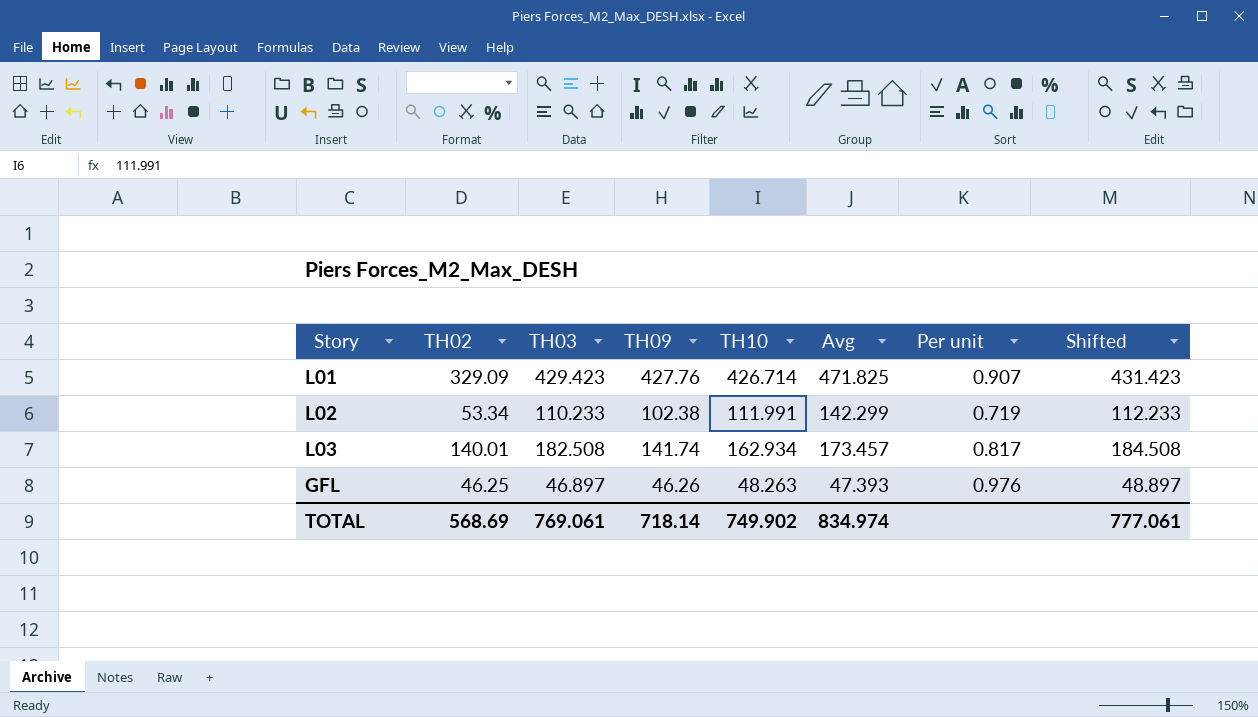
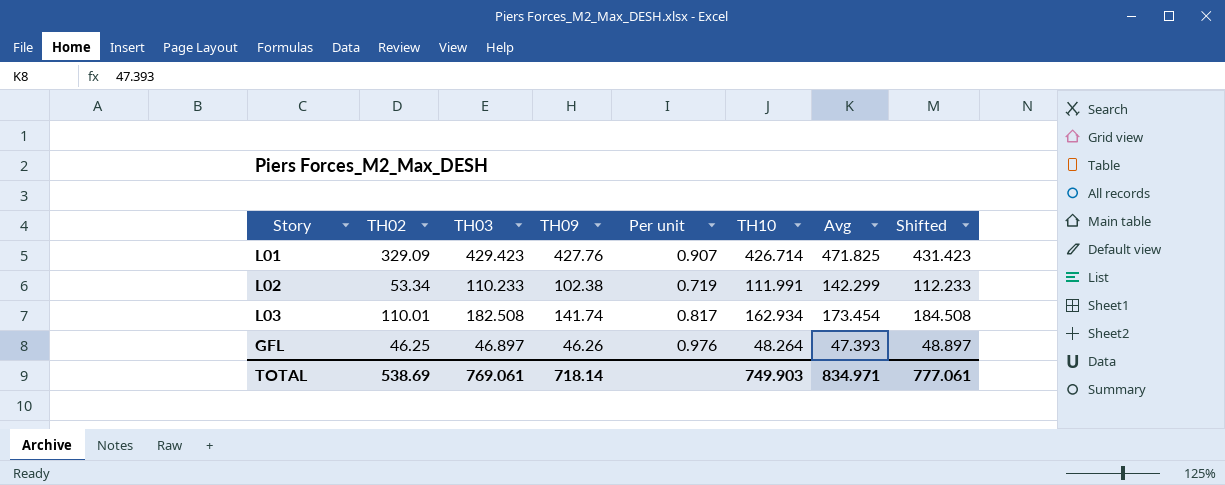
column Per unit | position: 7 -> 5
L03 | TH02: 140.01 -> 110.01
L03 | Avg: 173.457 -> 173.454
GFL | TH10: 48.263 -> 48.264
TOTAL | TH02: 568.69 -> 538.69
TOTAL | TH10: 749.902 -> 749.903
TOTAL | Avg: 834.974 -> 834.971

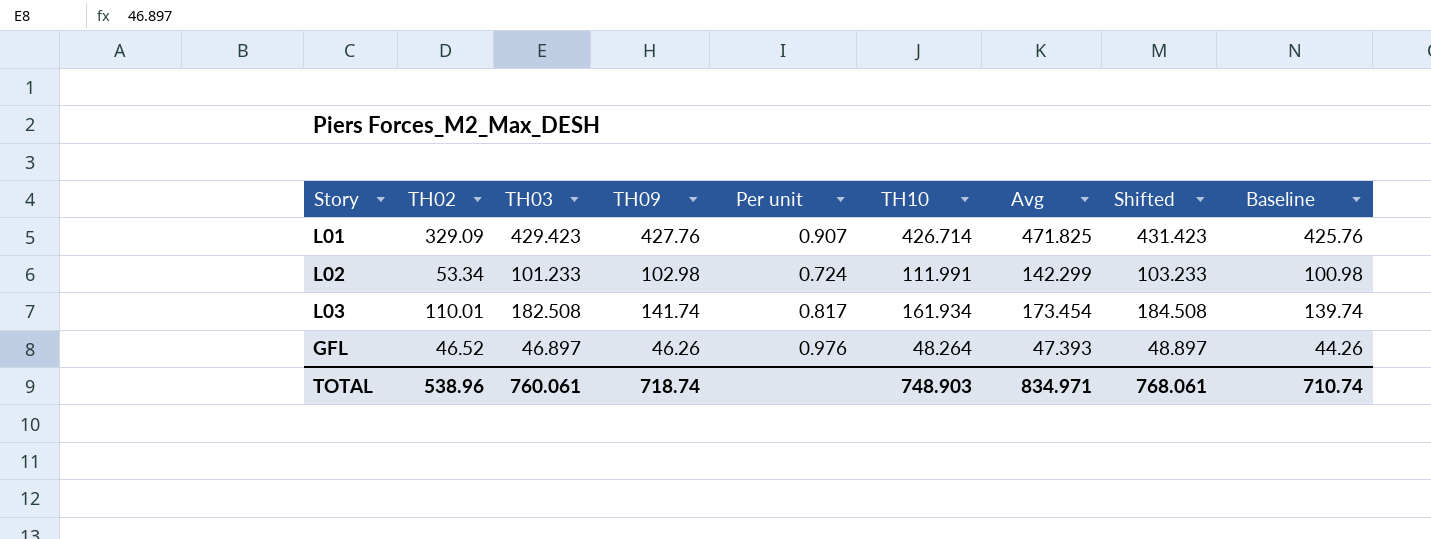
column Baseline | formula: none -> [TH09] - 2
L02 | TH03: 110.233 -> 101.233
L02 | TH09: 102.38 -> 102.98
L02 | Per unit: 0.719 -> 0.724
L02 | Shifted: 112.233 -> 103.233
L03 | TH10: 162.934 -> 161.934
GFL | TH02: 46.25 -> 46.52
TOTAL | TH02: 538.69 -> 538.96
TOTAL | TH03: 769.061 -> 760.061
TOTAL | TH09: 718.14 -> 718.74
TOTAL | TH10: 749.903 -> 748.903
TOTAL | Shifted: 777.061 -> 768.061

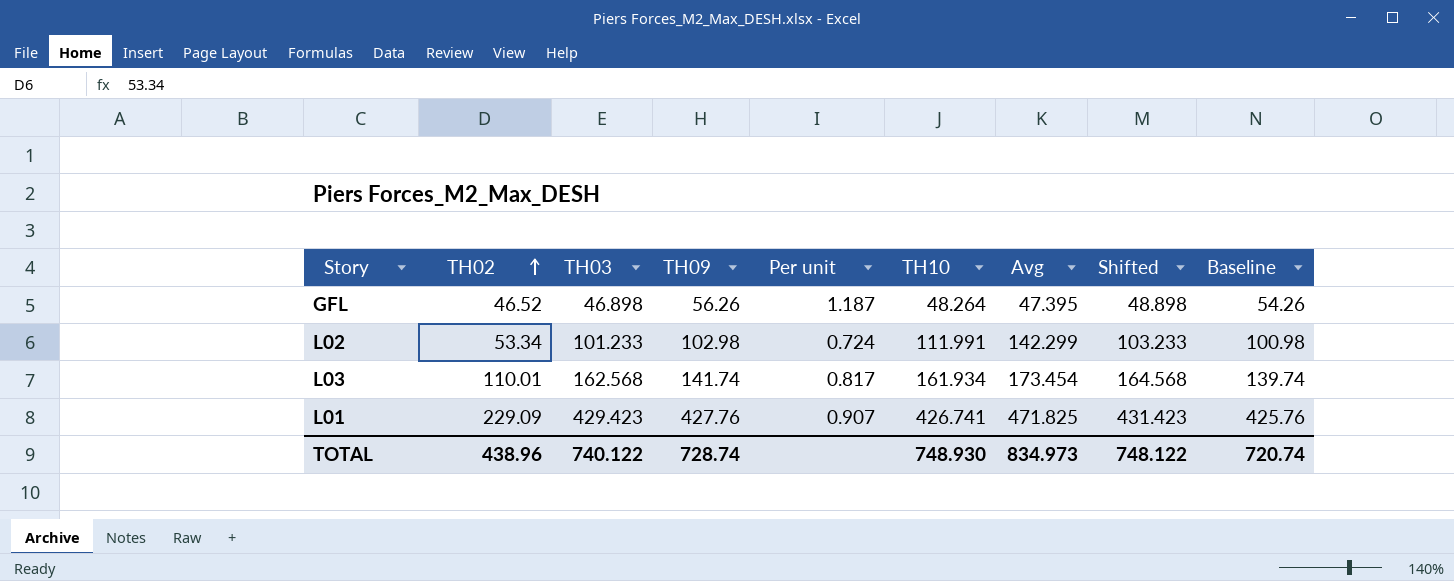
row order: none -> TH02 ascending
GFL | TH03: 46.897 -> 46.898
GFL | TH09: 46.26 -> 56.26
GFL | Per unit: 0.976 -> 1.187
GFL | Avg: 47.393 -> 47.395
GFL | Shifted: 48.897 -> 48.898
GFL | Baseline: 44.26 -> 54.26
L03 | TH03: 182.508 -> 162.568
L03 | Shifted: 184.508 -> 164.568
L01 | TH02: 329.09 -> 229.09
L01 | TH10: 426.714 -> 426.741
TOTAL | TH02: 538.96 -> 438.96
TOTAL | TH03: 760.061 -> 740.122
TOTAL | TH09: 718.74 -> 728.74
TOTAL | TH10: 748.903 -> 748.930
TOTAL | Avg: 834.971 -> 834.973
TOTAL | Shifted: 768.061 -> 748.122
TOTAL | Baseline: 710.74 -> 720.74

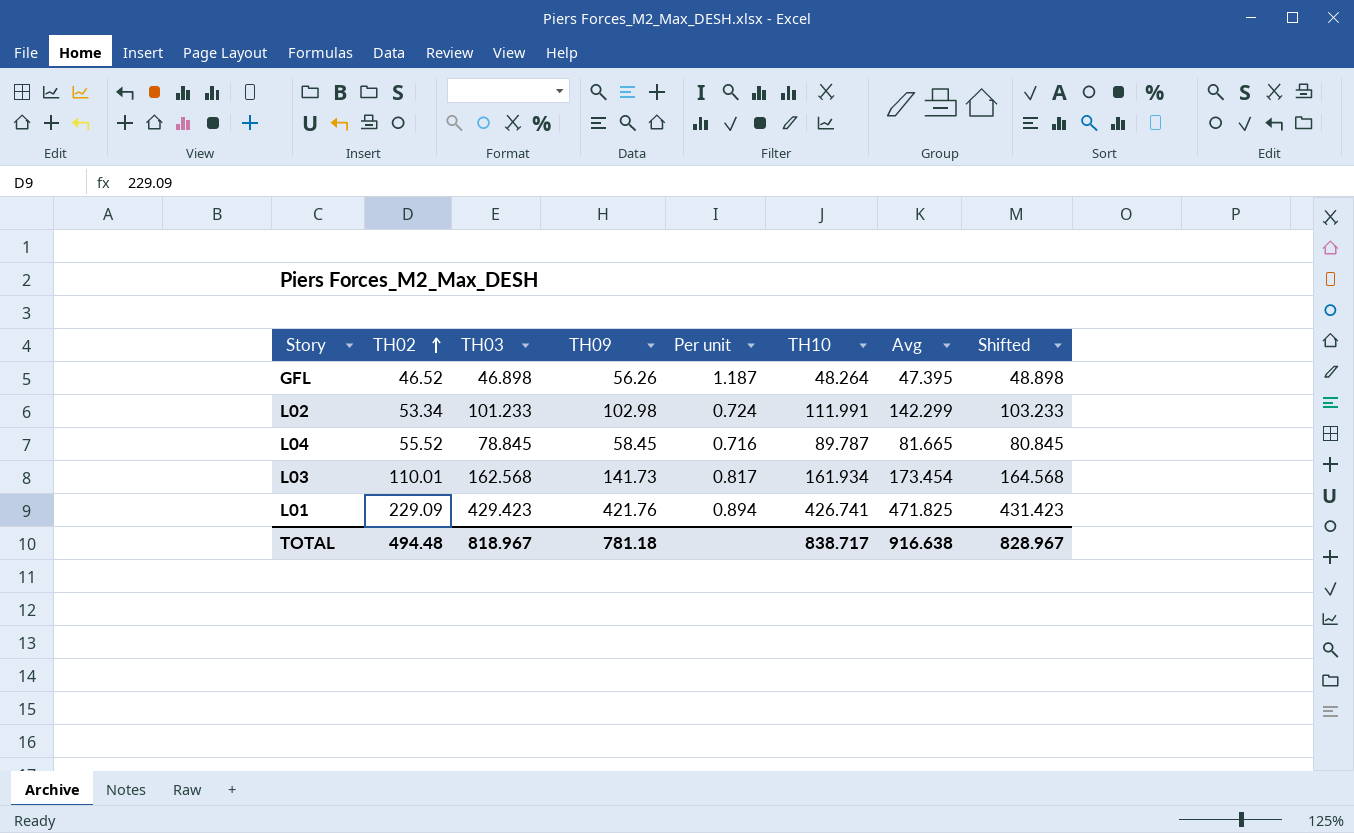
column Baseline | formula: [TH09] - 2 -> none
row L04: none -> 55.52 | 78.845 | 58.45 | 0.716 | 89.787 | 81.665 | 80.845
L03 | TH09: 141.74 -> 141.73
L01 | TH09: 427.76 -> 421.76
L01 | Per unit: 0.907 -> 0.894
TOTAL | TH02: 438.96 -> 494.48
TOTAL | TH03: 740.122 -> 818.967
TOTAL | TH09: 728.74 -> 781.18
TOTAL | TH10: 748.930 -> 838.717
TOTAL | Avg: 834.973 -> 916.638
TOTAL | Shifted: 748.122 -> 828.967

